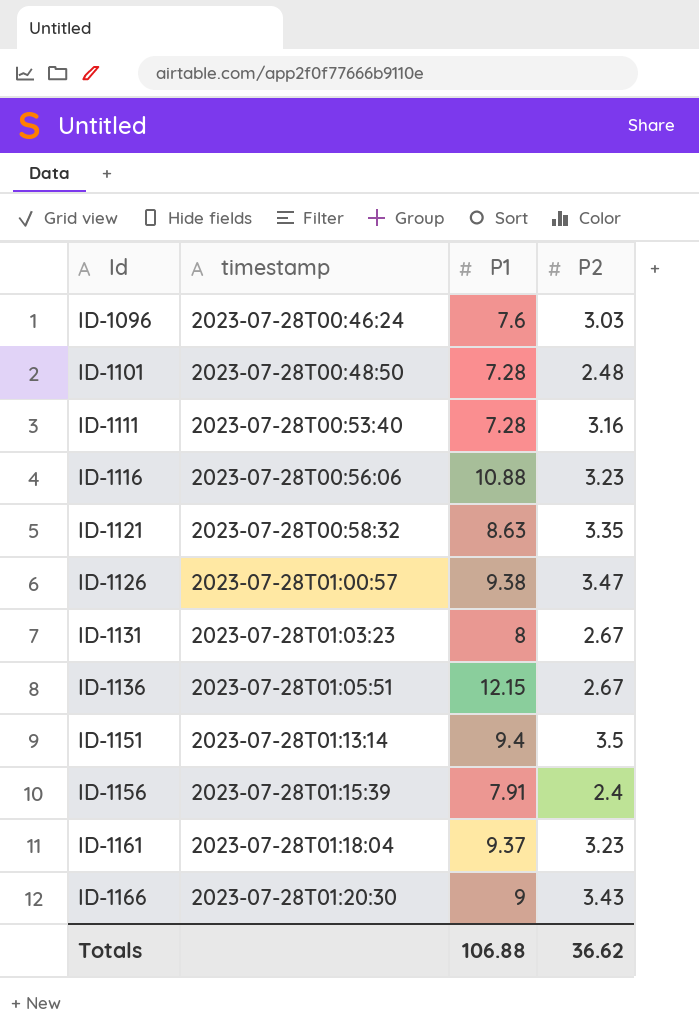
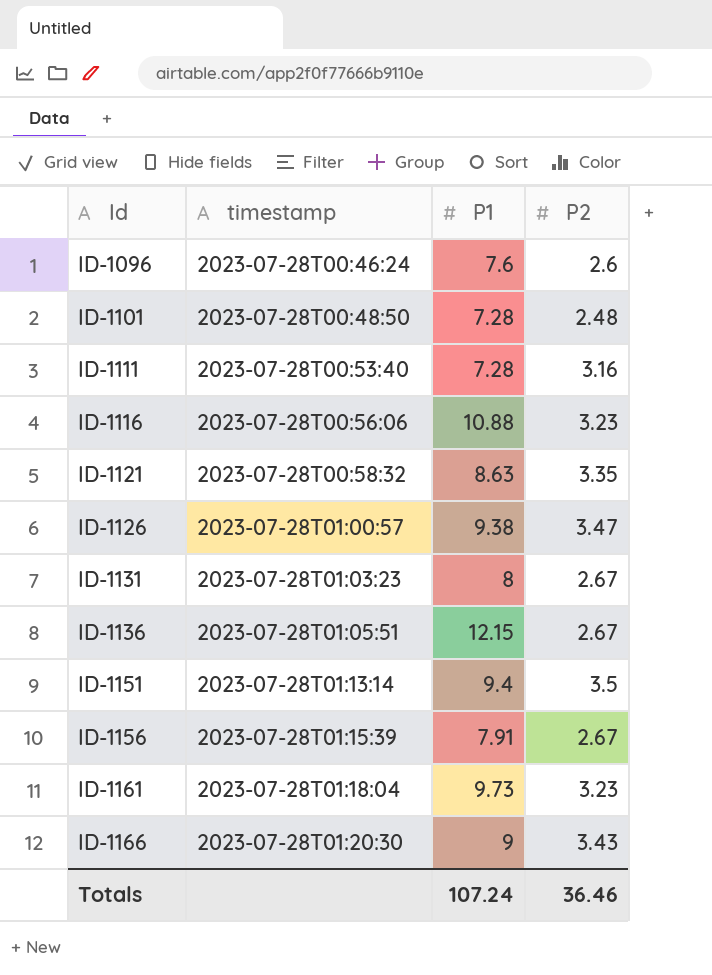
ID-1096 | P2: 3.03 -> 2.6
ID-1156 | P2: 2.4 -> 2.67
ID-1161 | P1: 9.37 -> 9.73
Totals | P1: 106.88 -> 107.24
Totals | P2: 36.62 -> 36.46

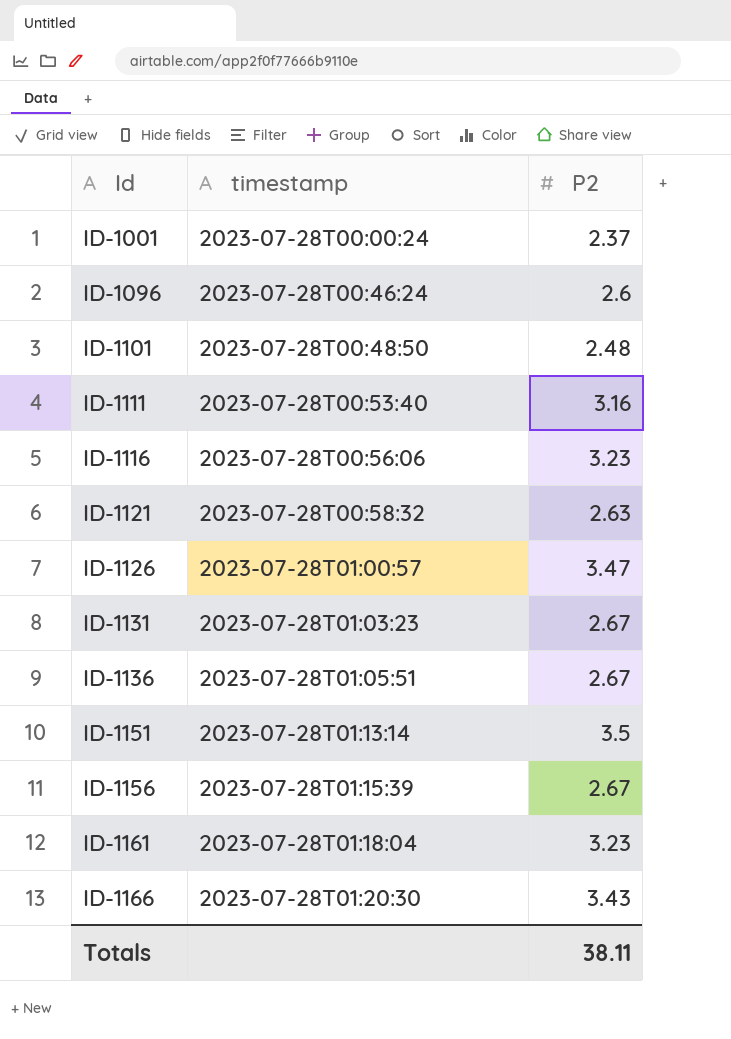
column P1 | position: 3 -> none
row ID-1001: none -> 2023-07-28T00:00:24 | 2.37
ID-1121 | P2: 3.35 -> 2.63
Totals | P2: 36.46 -> 38.11

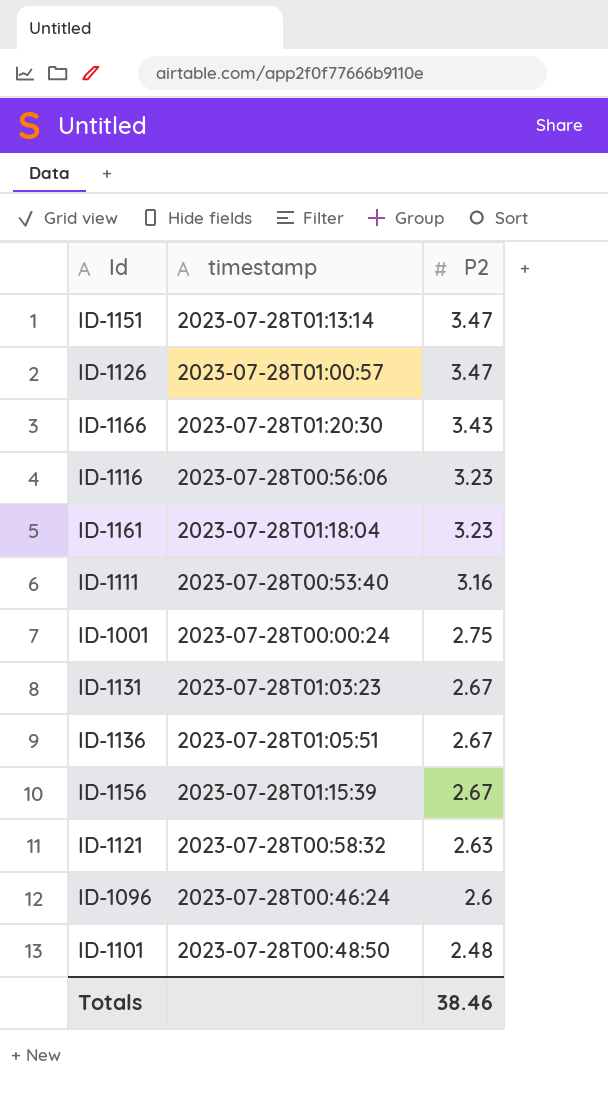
row order: Id ascending -> P2 descending
ID-1151 | P2: 3.5 -> 3.47
ID-1001 | P2: 2.37 -> 2.75
Totals | P2: 38.11 -> 38.46

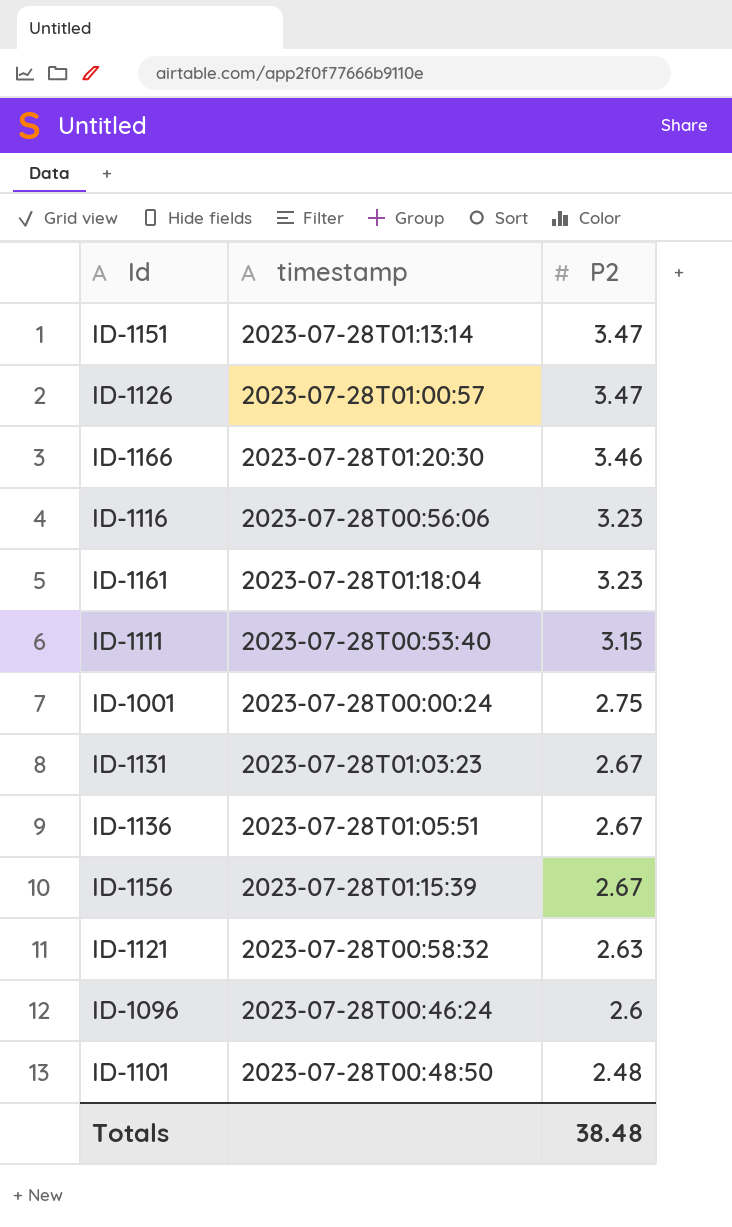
ID-1166 | P2: 3.43 -> 3.46
ID-1111 | P2: 3.16 -> 3.15
Totals | P2: 38.46 -> 38.48

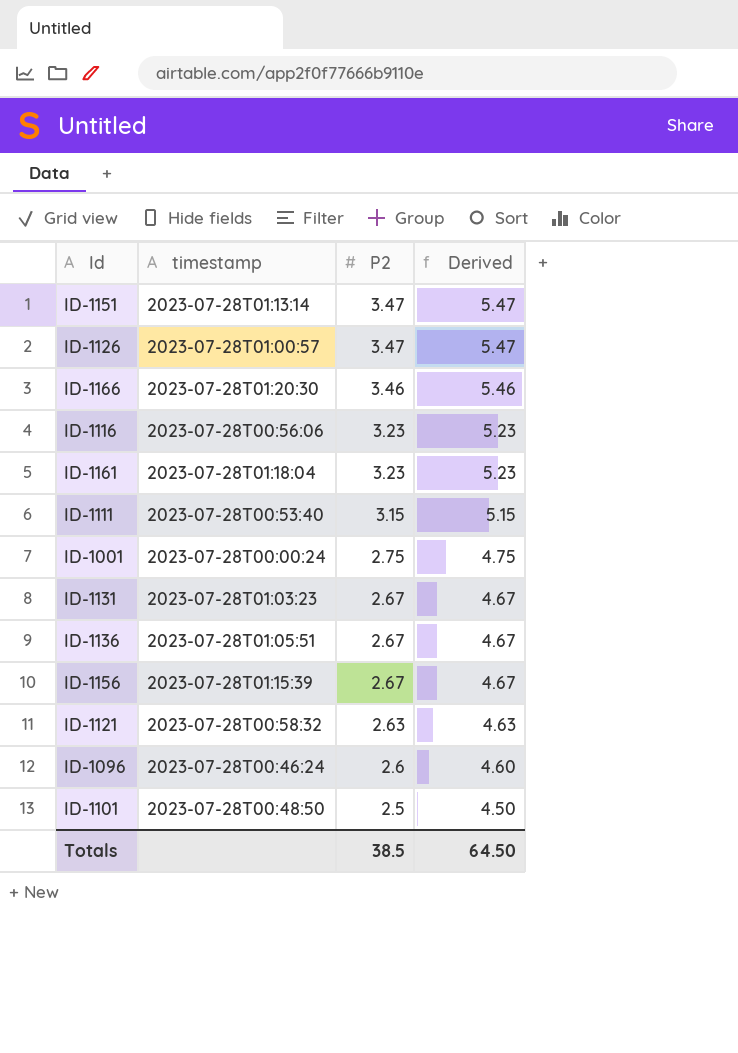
column Derived | formula: none -> [P2] + 2
ID-1101 | P2: 2.48 -> 2.5
Totals | P2: 38.48 -> 38.5

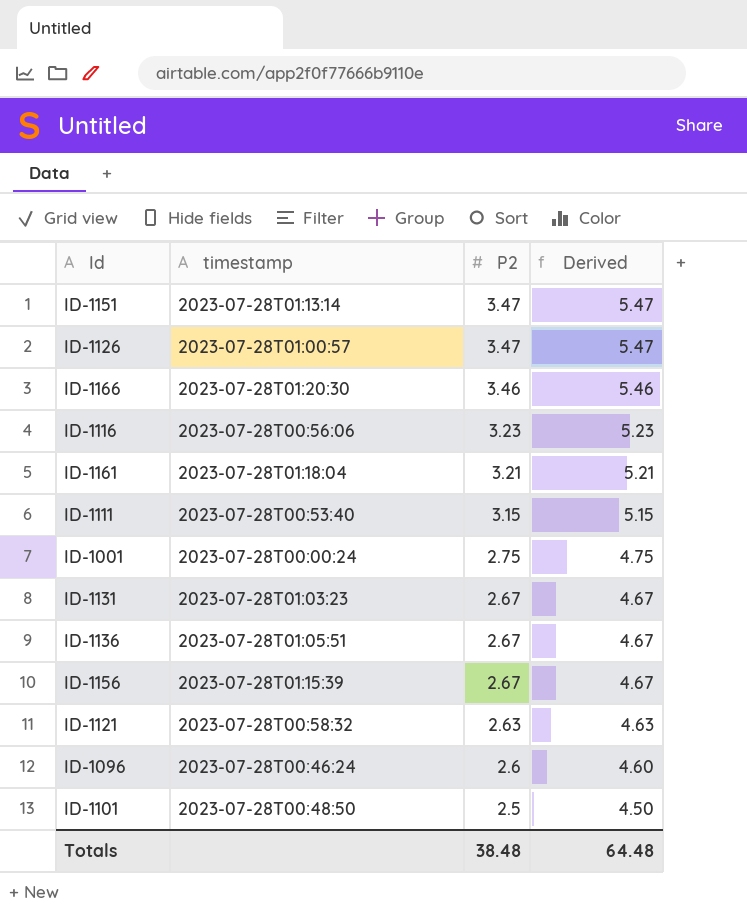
ID-1161 | P2: 3.23 -> 3.21
ID-1161 | Derived: 5.23 -> 5.21
Totals | P2: 38.5 -> 38.48
Totals | Derived: 64.50 -> 64.48

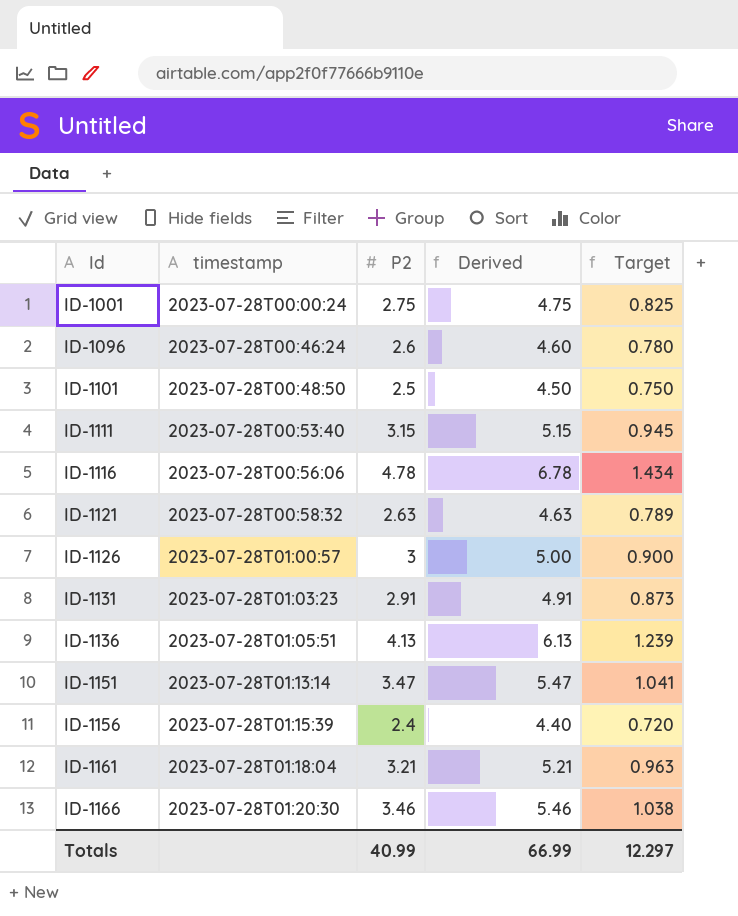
row order: P2 descending -> Id ascending
column Target | formula: none -> [P2] * 0.3
ID-1116 | P2: 3.23 -> 4.78
ID-1116 | Derived: 5.23 -> 6.78
ID-1126 | P2: 3.47 -> 3
ID-1126 | Derived: 5.47 -> 5.00
ID-1131 | P2: 2.67 -> 2.91
ID-1131 | Derived: 4.67 -> 4.91
ID-1136 | P2: 2.67 -> 4.13
ID-1136 | Derived: 4.67 -> 6.13
ID-1156 | P2: 2.67 -> 2.4
ID-1156 | Derived: 4.67 -> 4.40
Totals | P2: 38.48 -> 40.99
Totals | Derived: 64.48 -> 66.99

